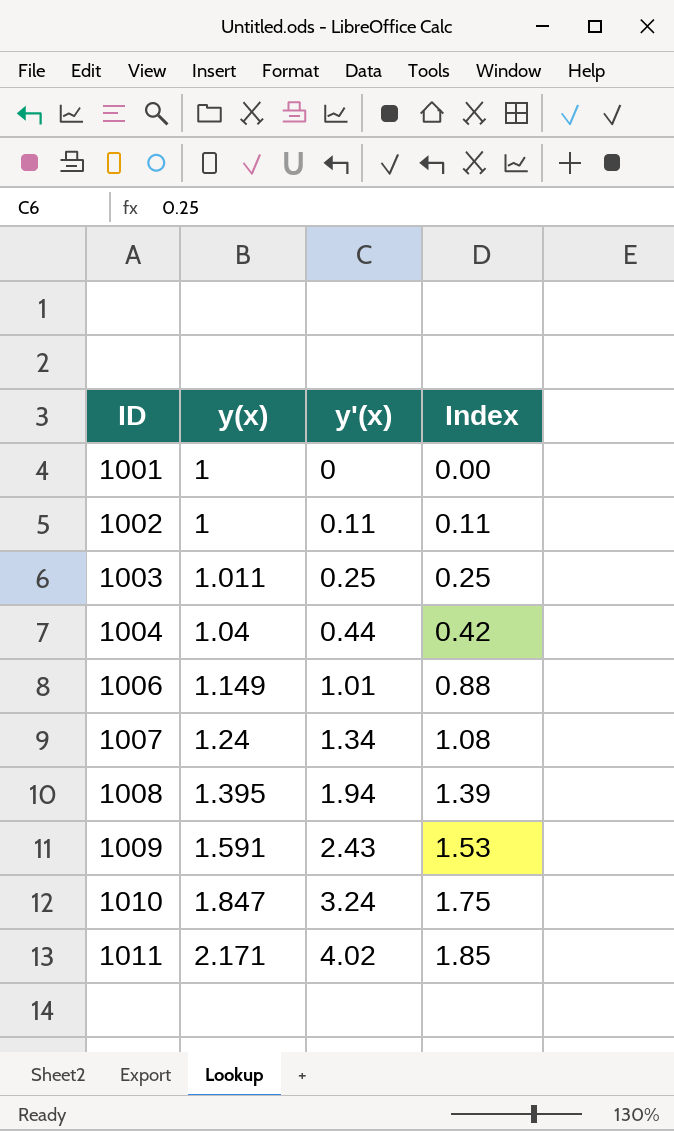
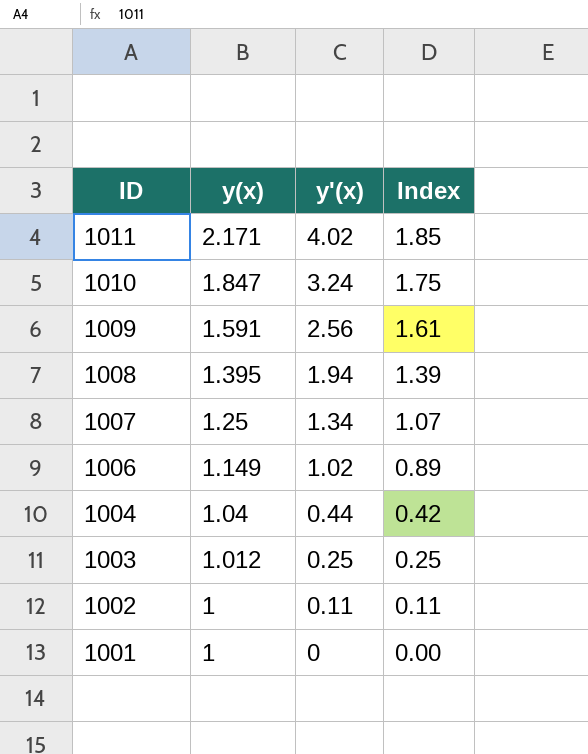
row order: ID ascending -> ID descending
1009 | y'(x): 2.43 -> 2.56
1009 | Index: 1.53 -> 1.61
1007 | y(x): 1.24 -> 1.25
1007 | Index: 1.08 -> 1.07
1006 | y'(x): 1.01 -> 1.02
1006 | Index: 0.88 -> 0.89
1003 | y(x): 1.011 -> 1.012

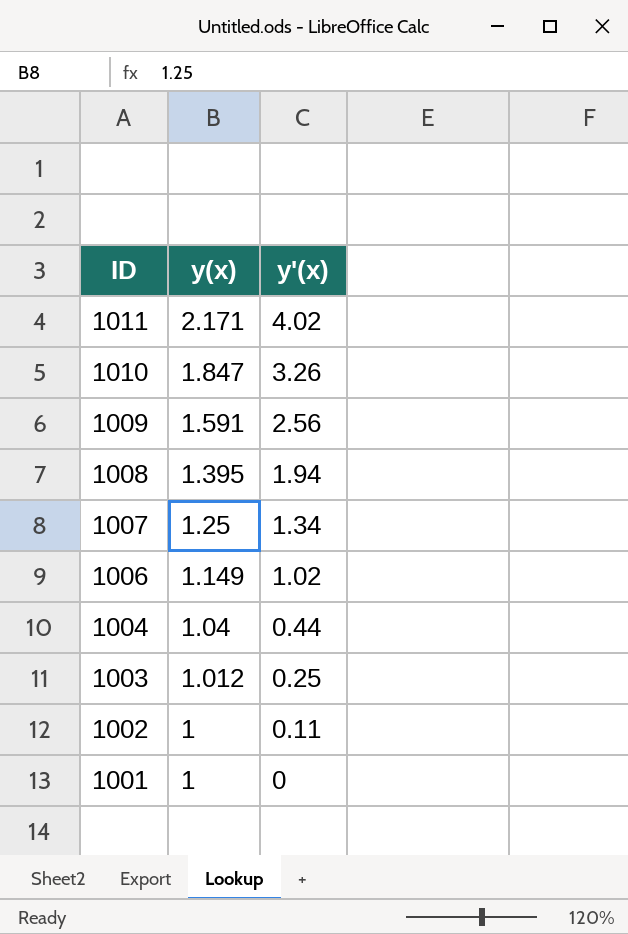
column Index | formula: [y'(x)] / [y(x)] -> none
1010 | y'(x): 3.24 -> 3.26

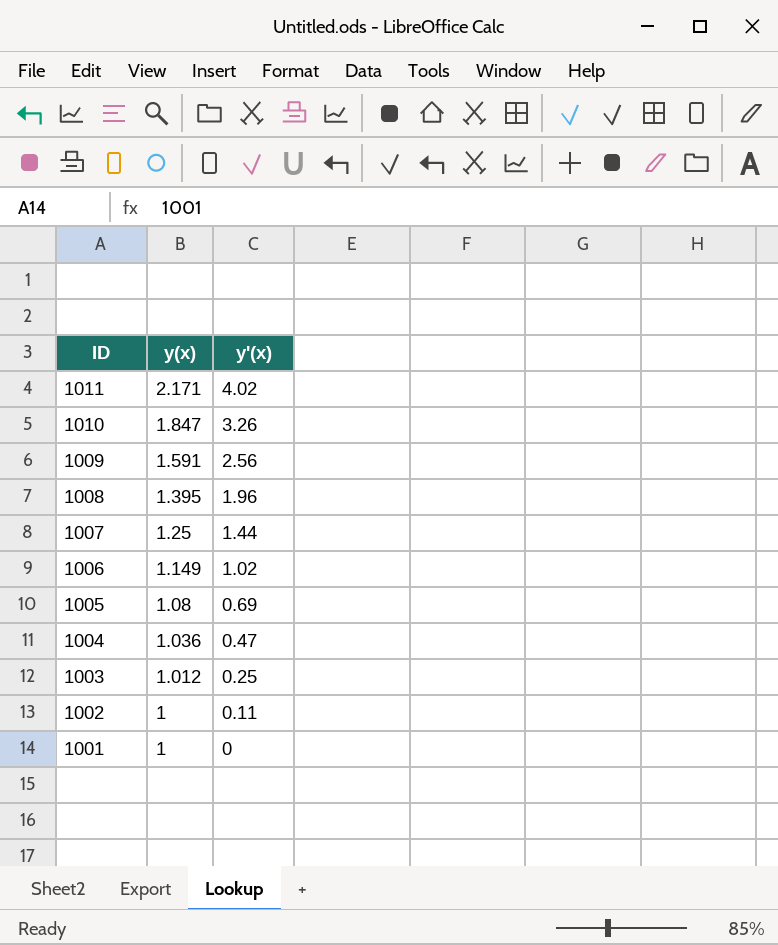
1008 | y'(x): 1.94 -> 1.96
1007 | y'(x): 1.34 -> 1.44
row 1005: none -> 1.08 | 0.69
1004 | y(x): 1.04 -> 1.036
1004 | y'(x): 0.44 -> 0.47

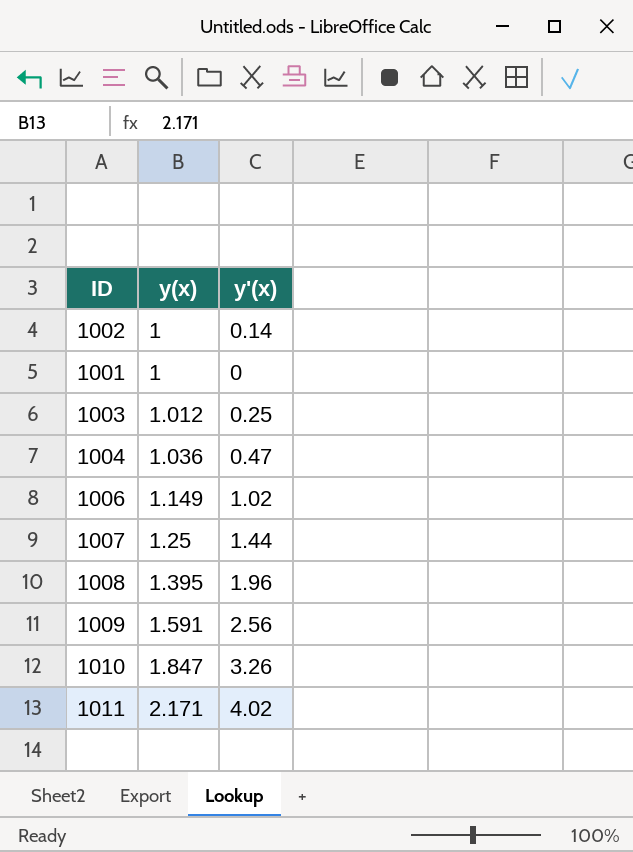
row order: ID descending -> y(x) ascending
row 1005: 1.08 | 0.69 -> none
1002 | y'(x): 0.11 -> 0.14

